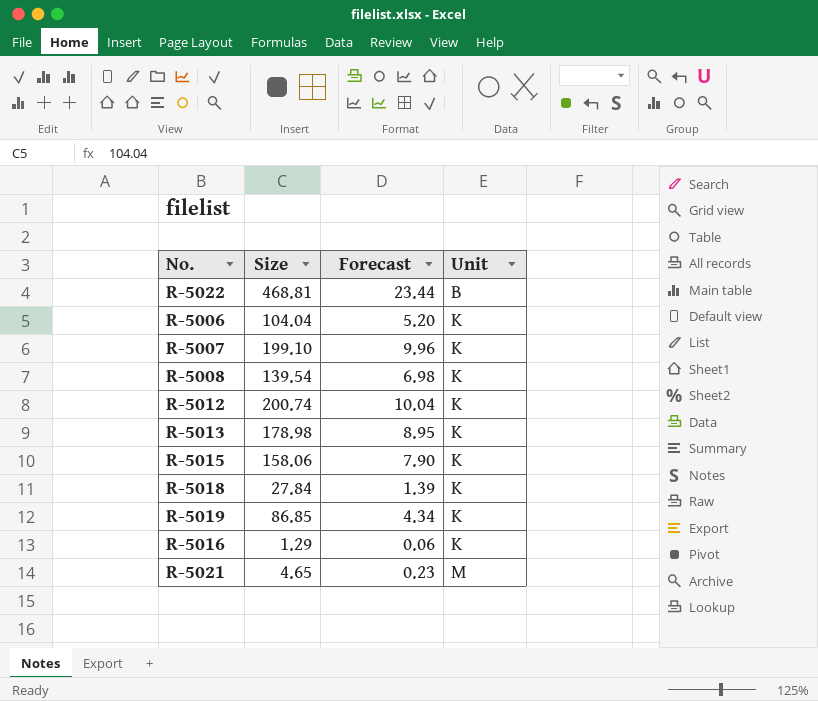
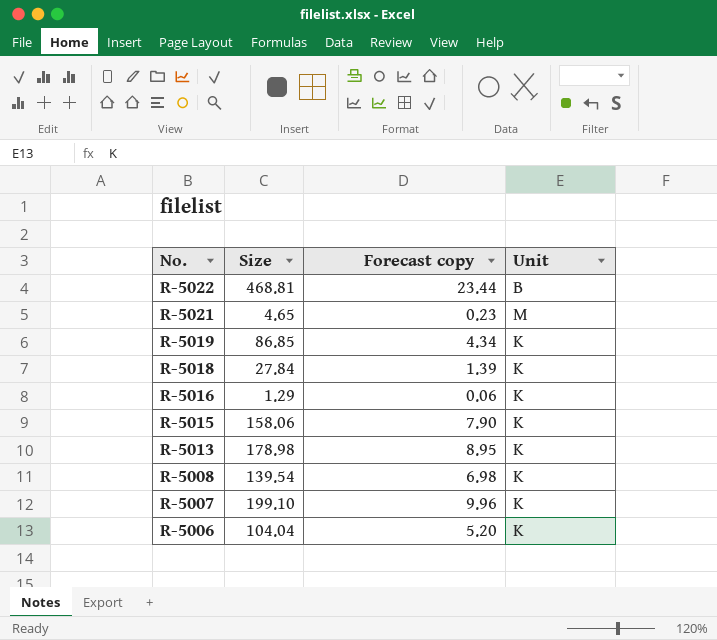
row order: Unit ascending -> No. descending
column name: Forecast -> Forecast copy
row R-5012: 200.74 | 10.04 | K -> none

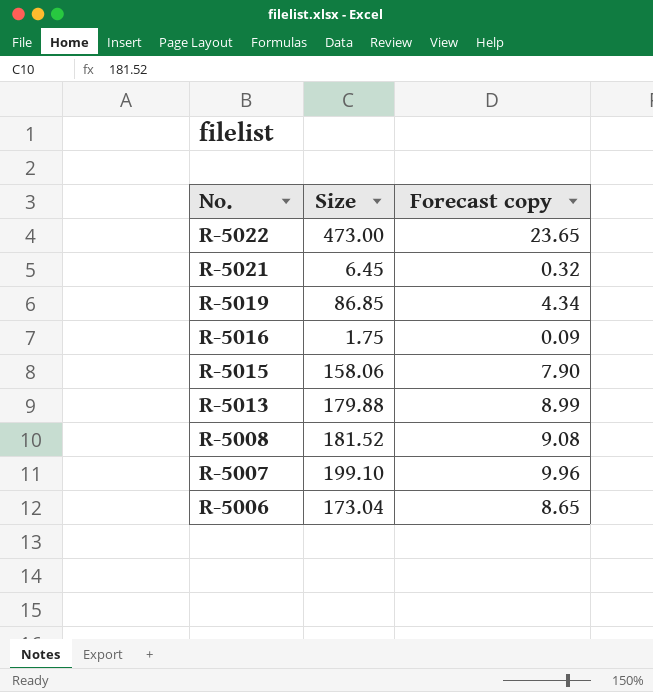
column Unit | position: 4 -> none
row R-5018: 27.84 | 1.39 | K -> none
R-5022 | Size: 468.81 -> 473.00
R-5022 | Forecast copy: 23.44 -> 23.65
R-5021 | Size: 4.65 -> 6.45
R-5021 | Forecast copy: 0.23 -> 0.32
R-5016 | Size: 1.29 -> 1.75
R-5016 | Forecast copy: 0.06 -> 0.09
R-5013 | Size: 178.98 -> 179.88
R-5013 | Forecast copy: 8.95 -> 8.99
R-5008 | Size: 139.54 -> 181.52
R-5008 | Forecast copy: 6.98 -> 9.08
R-5006 | Size: 104.04 -> 173.04
R-5006 | Forecast copy: 5.20 -> 8.65

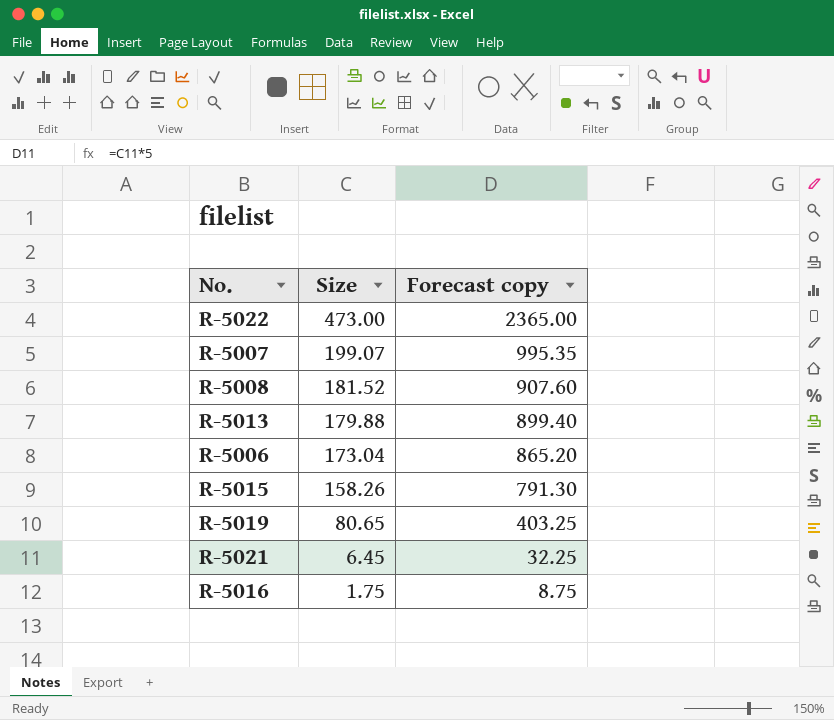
row order: No. descending -> Size descending
column Forecast copy | formula: [Size] * 0.05 -> [Size] * 5
R-5007 | Size: 199.10 -> 199.07
R-5015 | Size: 158.06 -> 158.26
R-5019 | Size: 86.85 -> 80.65

